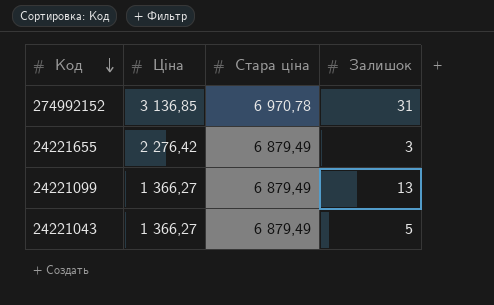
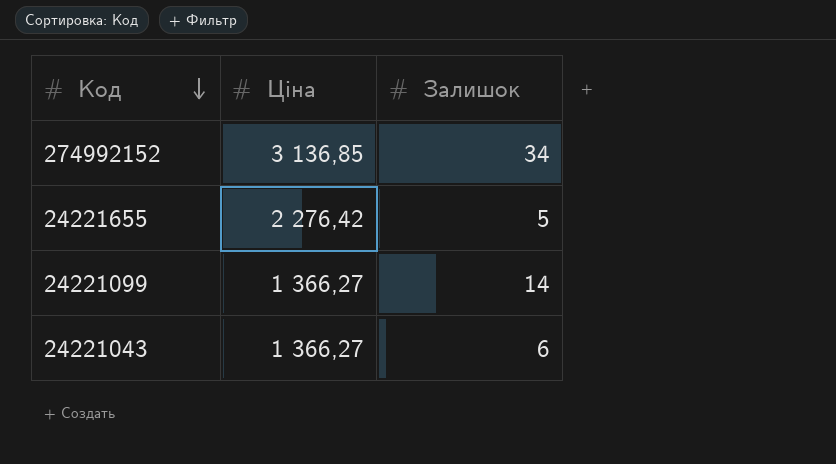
column Стара ціна | position: 3 -> none
274992152 | Залишок: 31 -> 34
24221655 | Залишок: 3 -> 5
24221099 | Залишок: 13 -> 14
24221043 | Залишок: 5 -> 6

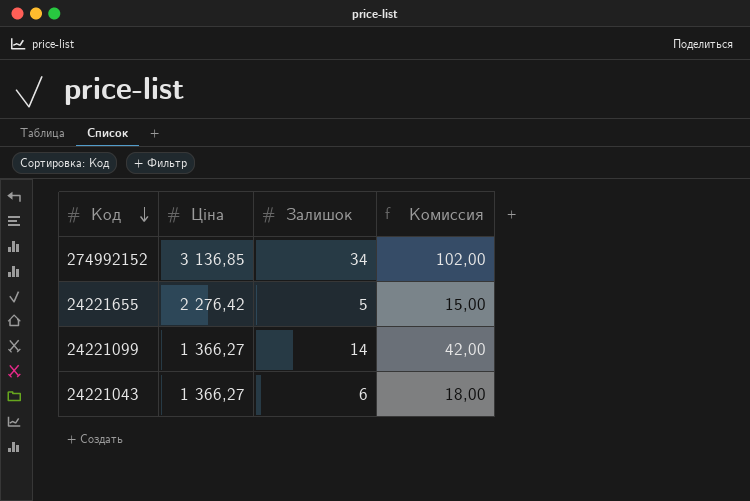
column Комиссия | formula: none -> [Залишок] * 3

